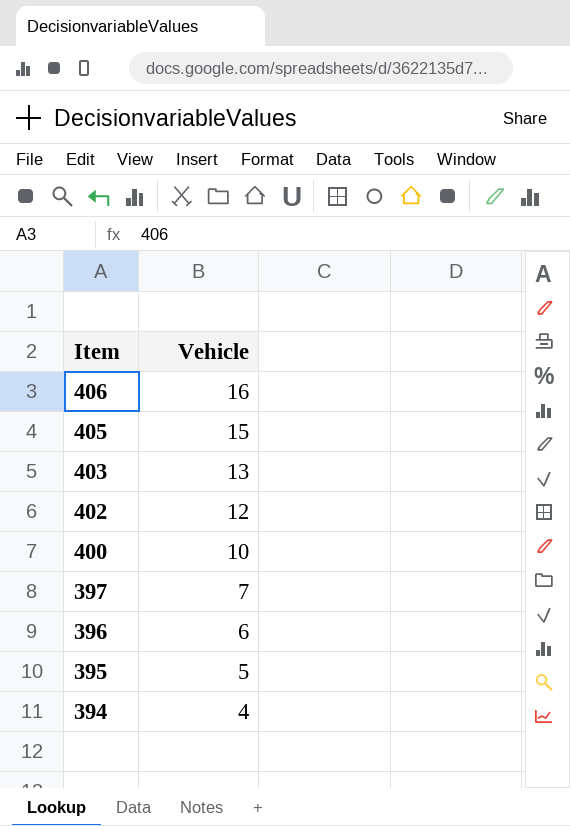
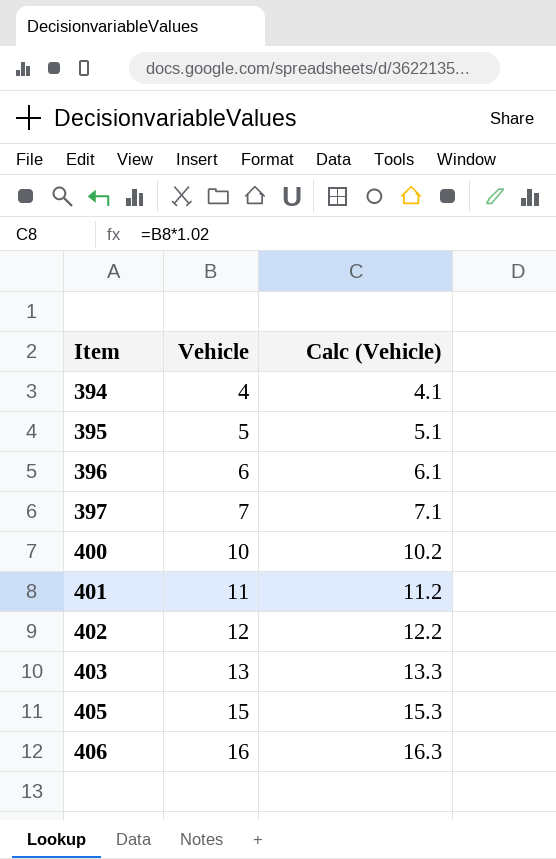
row order: Item descending -> Item ascending
column Calc (Vehicle) | formula: none -> [Vehicle] * 1.02
row 401: none -> 11 | 11.2

